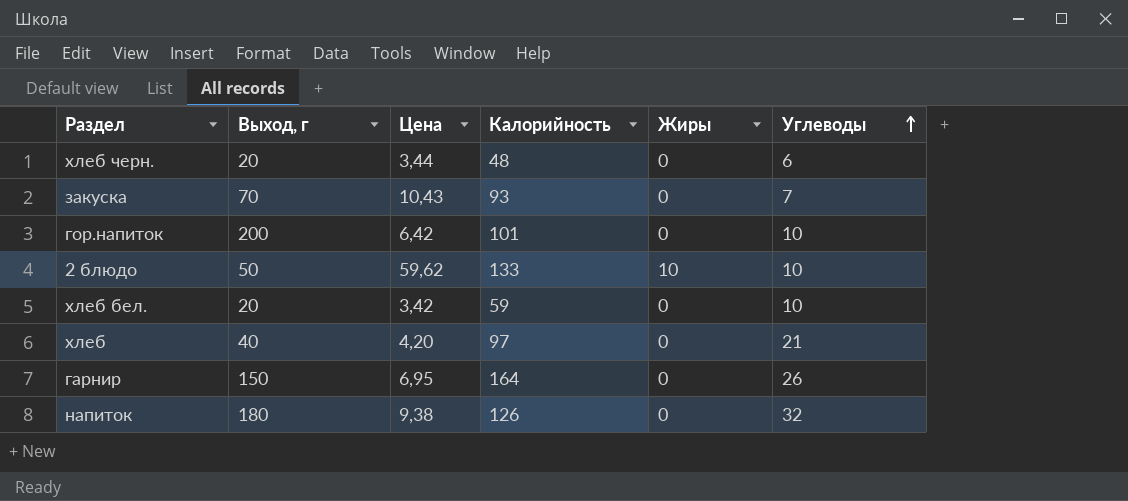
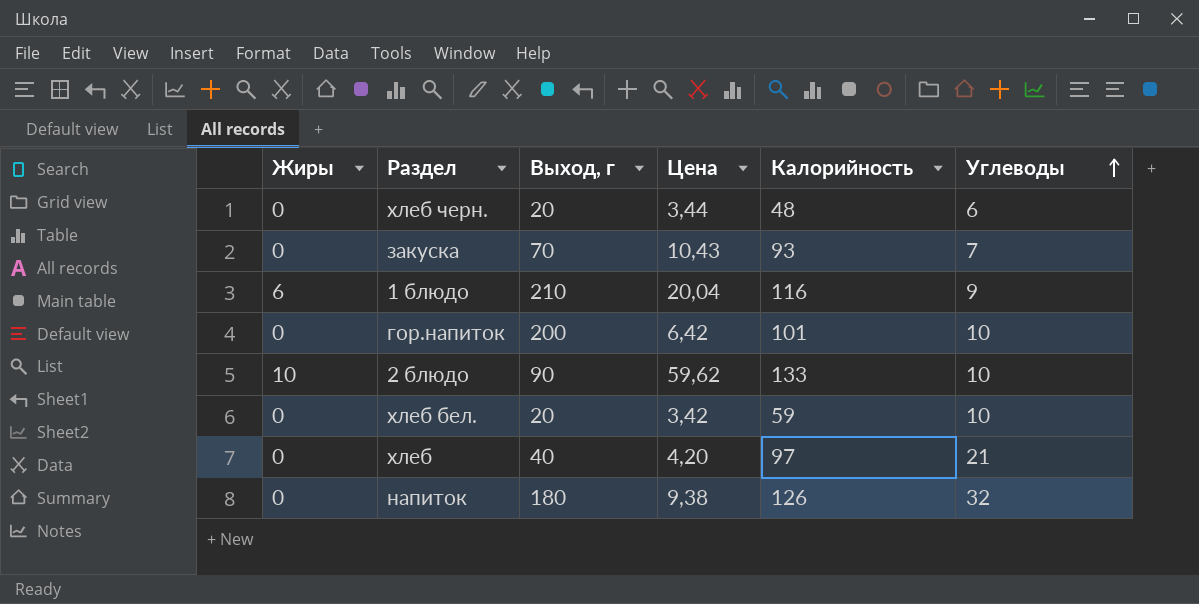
column Жиры | position: 5 -> 1
row гарнир: 150 | 6,95 | 164 | 0 | 26 -> none
row 1 блюдо: none -> 6 | 210 | 20,04 | 116 | 9
2 блюдо | Выход, г: 50 -> 90

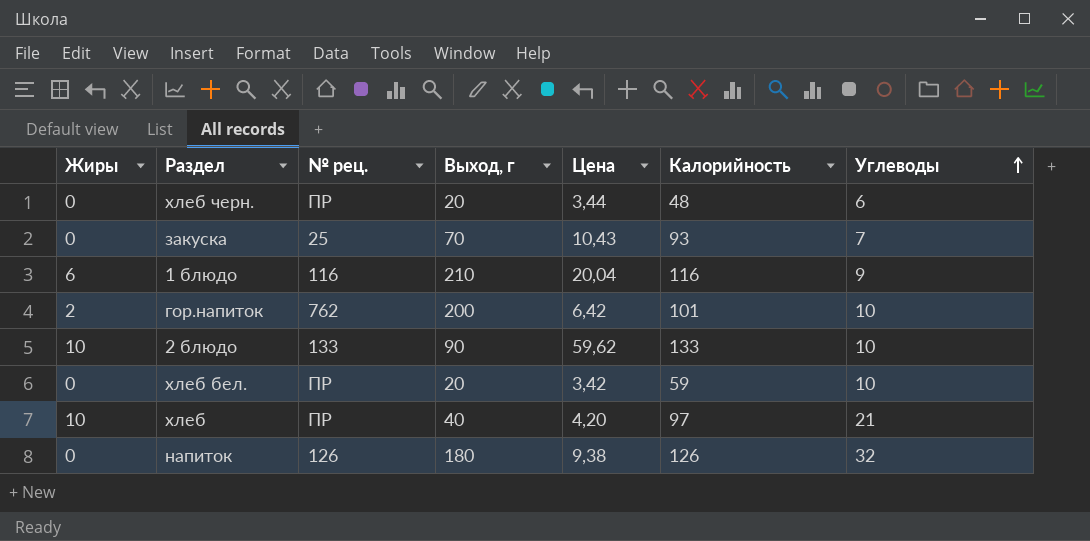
column № рец. | position: none -> 3
гор.напиток | Жиры: 0 -> 2
хлеб | Жиры: 0 -> 10

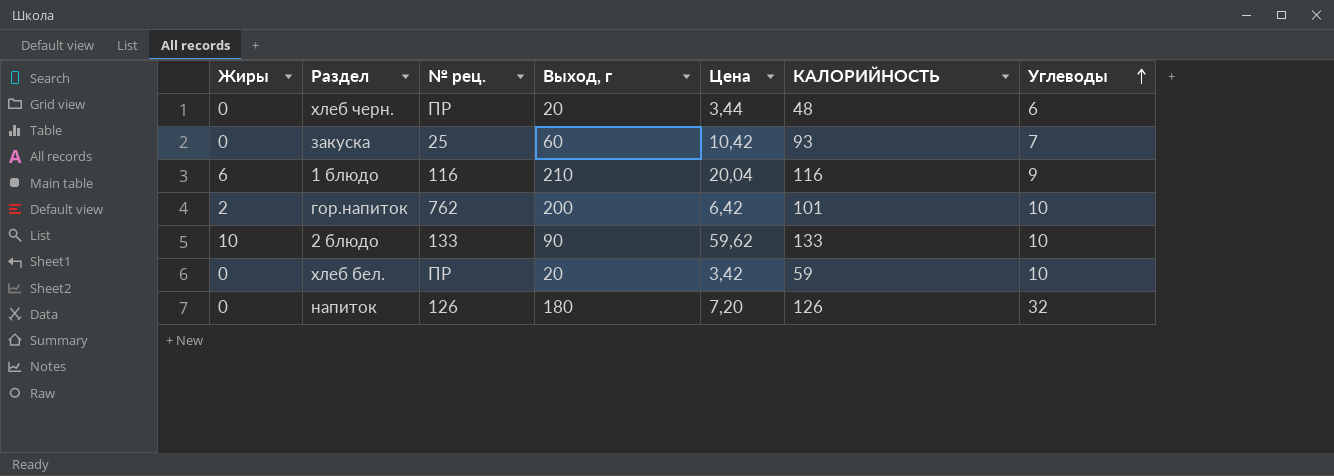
column name: Калорийность -> КАЛОРИЙНОСТЬ
row хлеб: 10 | ПР | 40 | 4,20 | 97 | 21 -> none
закуска | Выход, г: 70 -> 60
закуска | Цена: 10,43 -> 10,42
напиток | Цена: 9,38 -> 7,20

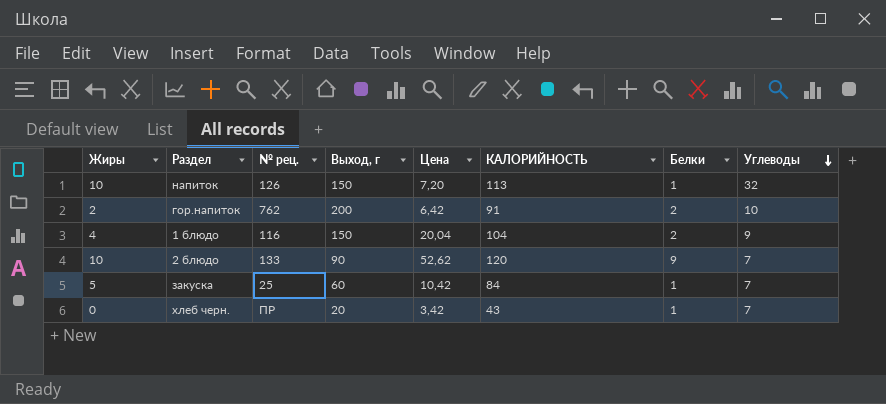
row order: Углеводы ascending -> Углеводы descending
column Белки | position: none -> 7
row хлеб бел.: 0 | ПР | 20 | 3,42 | 59 | 10 -> none
напиток | Жиры: 0 -> 10
напиток | Выход, г: 180 -> 150
напиток | КАЛОРИЙНОСТЬ: 126 -> 113
гор.напиток | КАЛОРИЙНОСТЬ: 101 -> 91
1 блюдо | Жиры: 6 -> 4
1 блюдо | Выход, г: 210 -> 150
1 блюдо | КАЛОРИЙНОСТЬ: 116 -> 104
2 блюдо | Цена: 59,62 -> 52,62
2 блюдо | КАЛОРИЙНОСТЬ: 133 -> 120
2 блюдо | Углеводы: 10 -> 7
закуска | Жиры: 0 -> 5
закуска | КАЛОРИЙНОСТЬ: 93 -> 84
хлеб черн. | Цена: 3,44 -> 3,42
хлеб черн. | КАЛОРИЙНОСТЬ: 48 -> 43
хлеб черн. | Углеводы: 6 -> 7

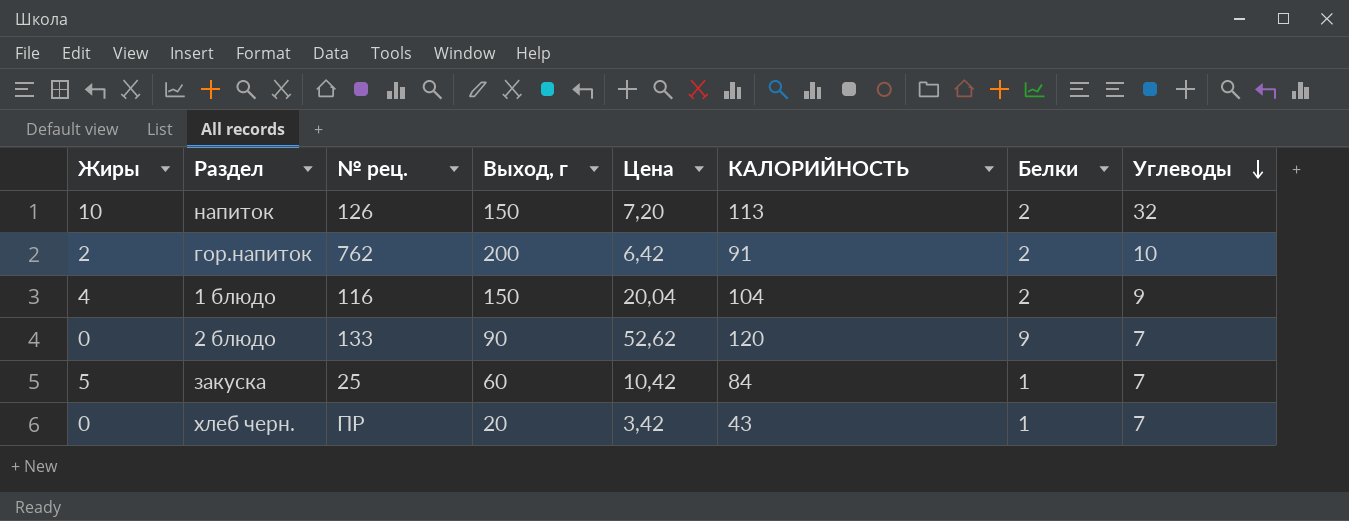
напиток | Белки: 1 -> 2
2 блюдо | Жиры: 10 -> 0

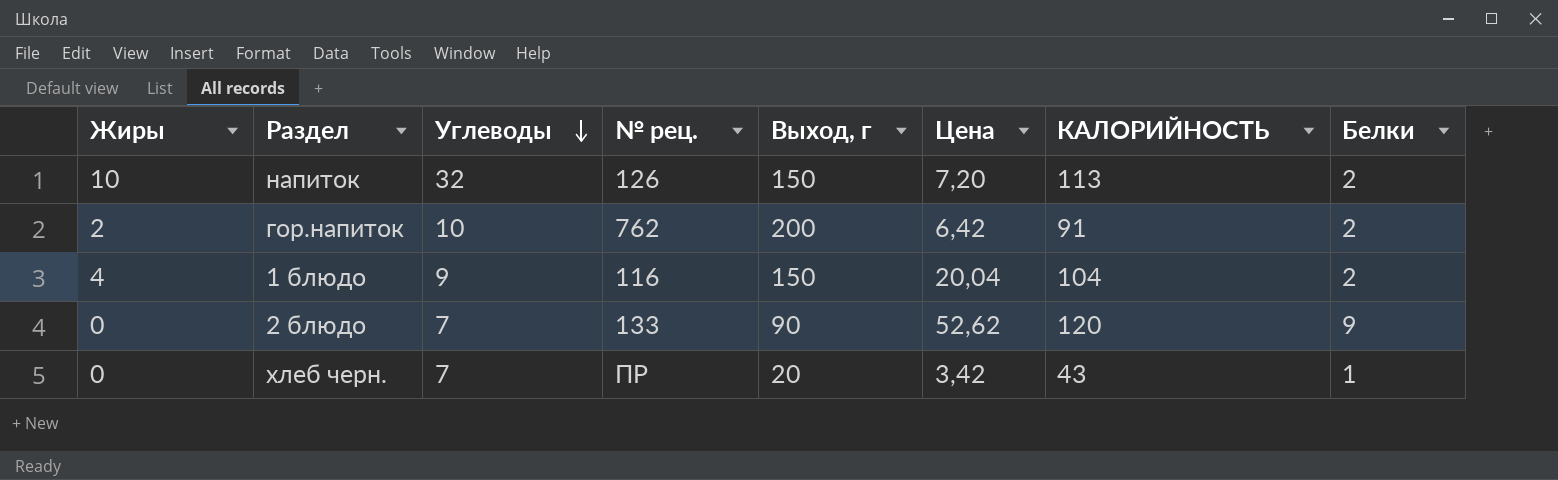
column Углеводы | position: 8 -> 3
row закуска: 5 | 25 | 60 | 10,42 | 84 | 1 | 7 -> none

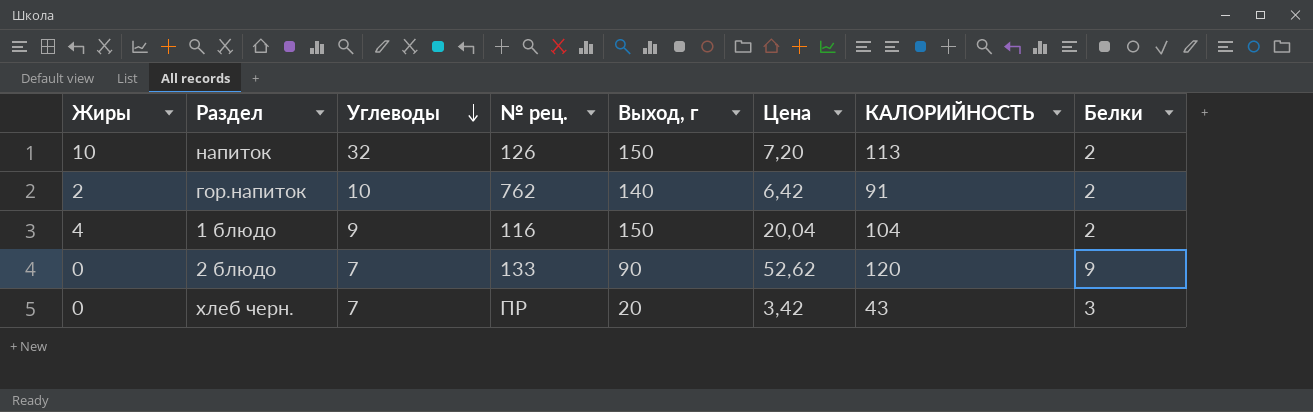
гор.напиток | Выход, г: 200 -> 140
хлеб черн. | Белки: 1 -> 3

